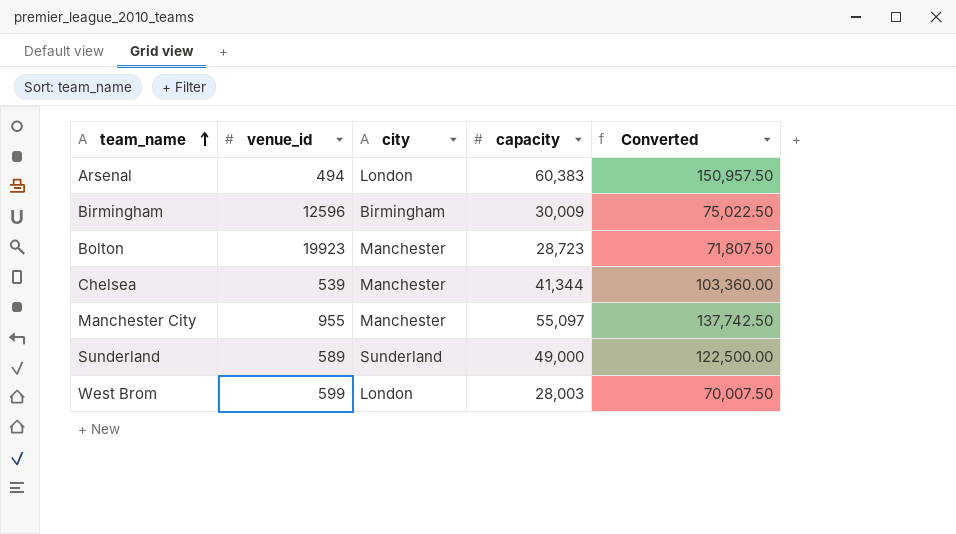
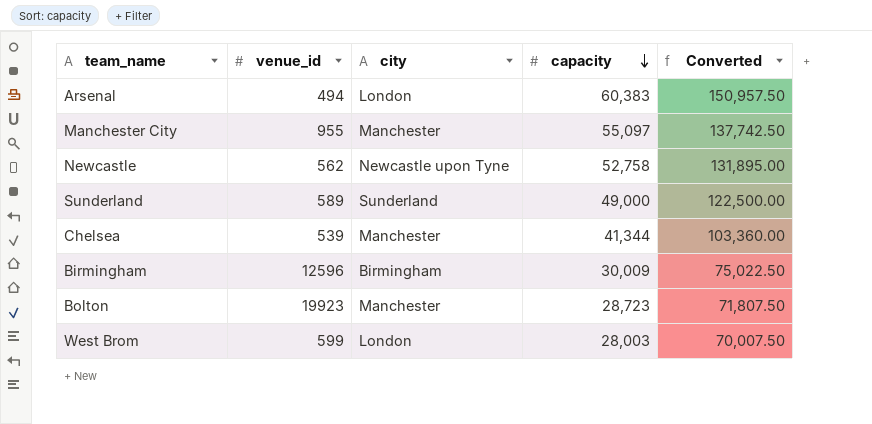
row order: team_name ascending -> capacity descending
row Newcastle: none -> 562 | Newcastle upon Tyne | 52,758 | 131,895.00

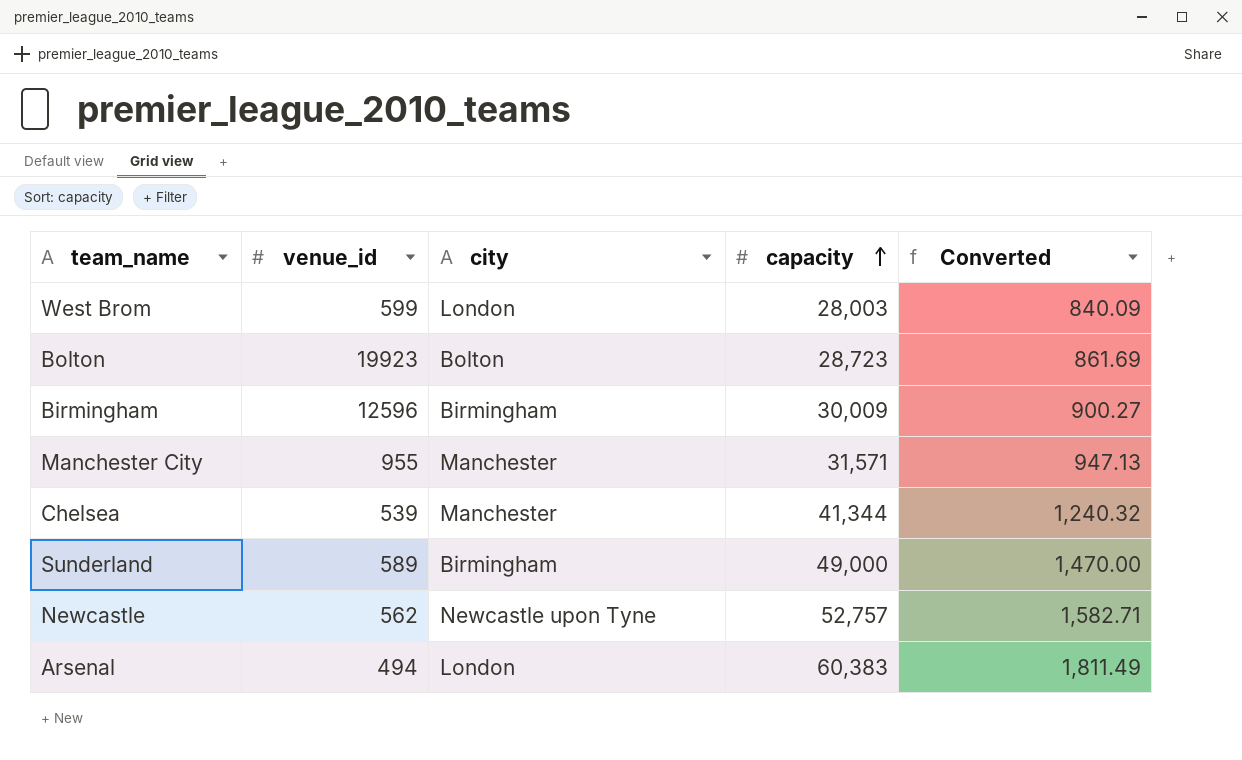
row order: capacity descending -> capacity ascending
column Converted | formula: [capacity] * 2.5 -> [capacity] * 0.03
Bolton | city: Manchester -> Bolton
Manchester City | capacity: 55,097 -> 31,571
Sunderland | city: Sunderland -> Birmingham
Newcastle | capacity: 52,758 -> 52,757

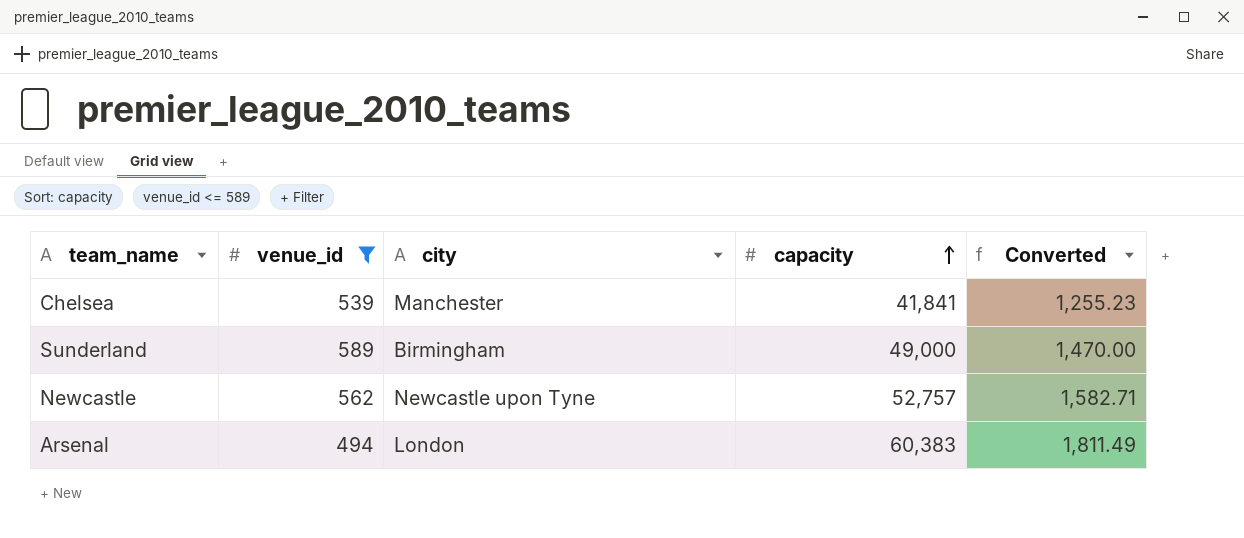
filter: none -> venue_id <= 589
Chelsea | capacity: 41,344 -> 41,841
Chelsea | Converted: 1,240.32 -> 1,255.23

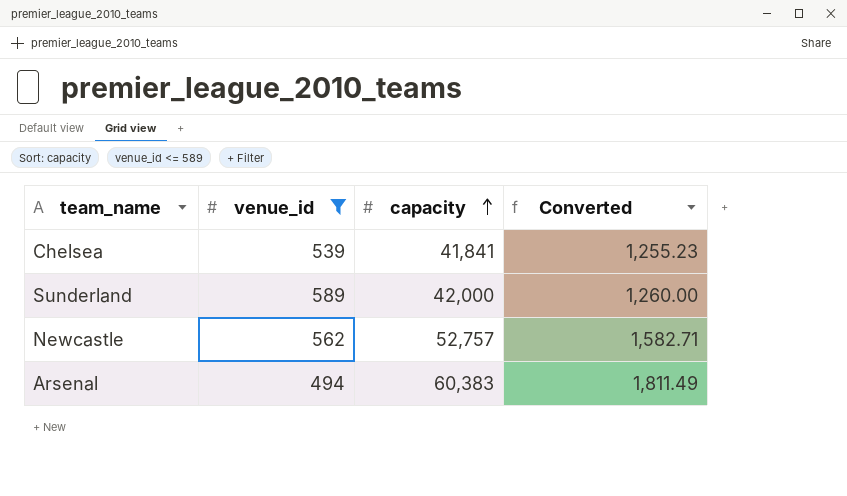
column city | position: 3 -> none
Sunderland | capacity: 49,000 -> 42,000
Sunderland | Converted: 1,470.00 -> 1,260.00

